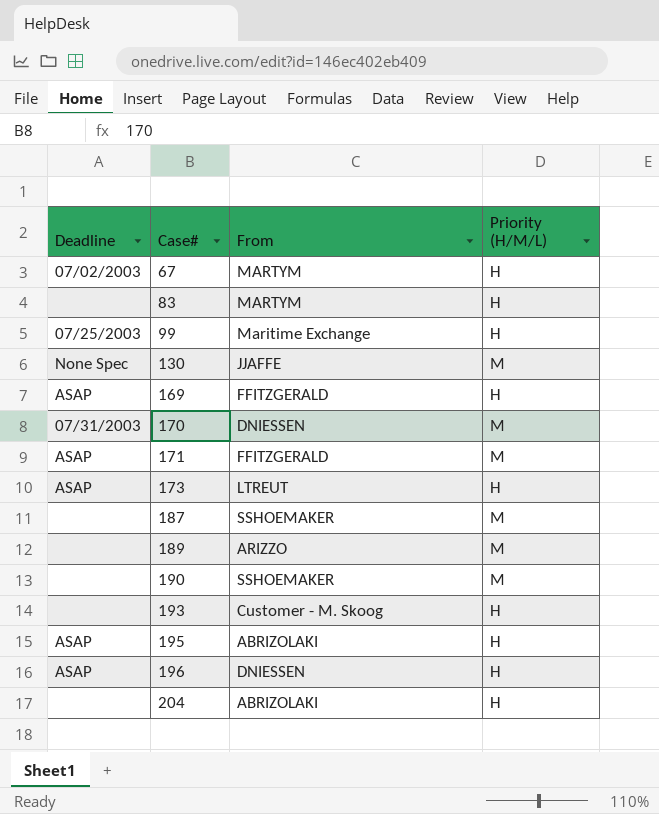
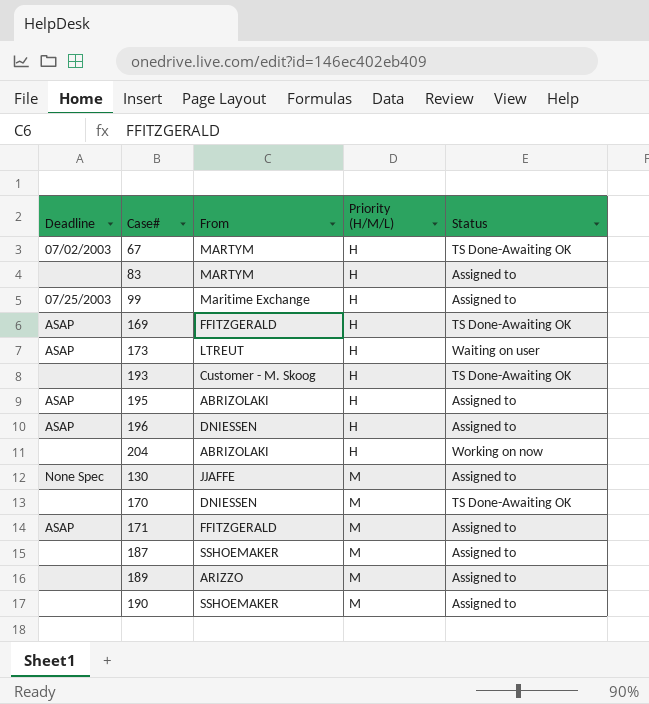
row order: Case# ascending -> Priority (H/M/L) ascending
column Status | position: none -> 5
170 | Deadline: 07/31/2003 -> none

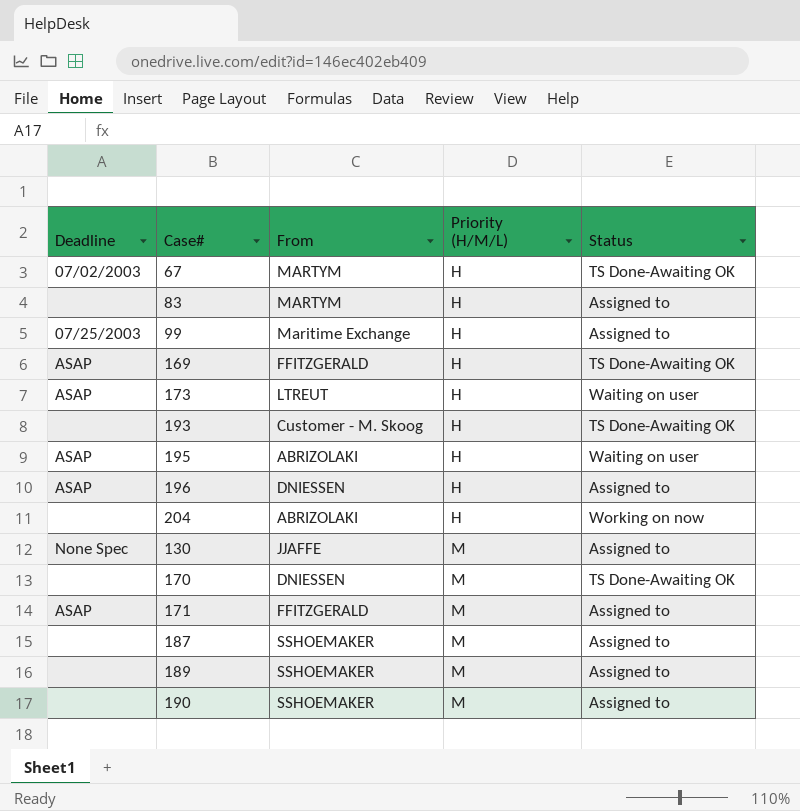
195 | Status: Assigned to -> Waiting on user
189 | From: ARIZZO -> SSHOEMAKER

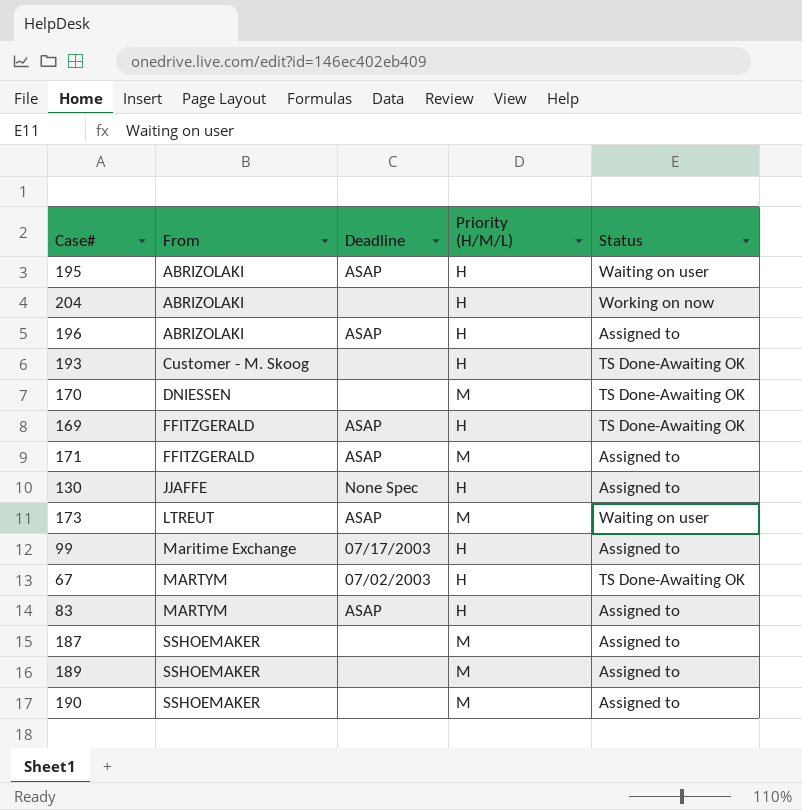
row order: Priority (H/M/L) ascending -> From ascending
column Deadline | position: 1 -> 3
196 | From: DNIESSEN -> ABRIZOLAKI
130 | Priority (H/M/L): M -> H
173 | Priority (H/M/L): H -> M
99 | Deadline: 07/25/2003 -> 07/17/2003
83 | Deadline: none -> ASAP

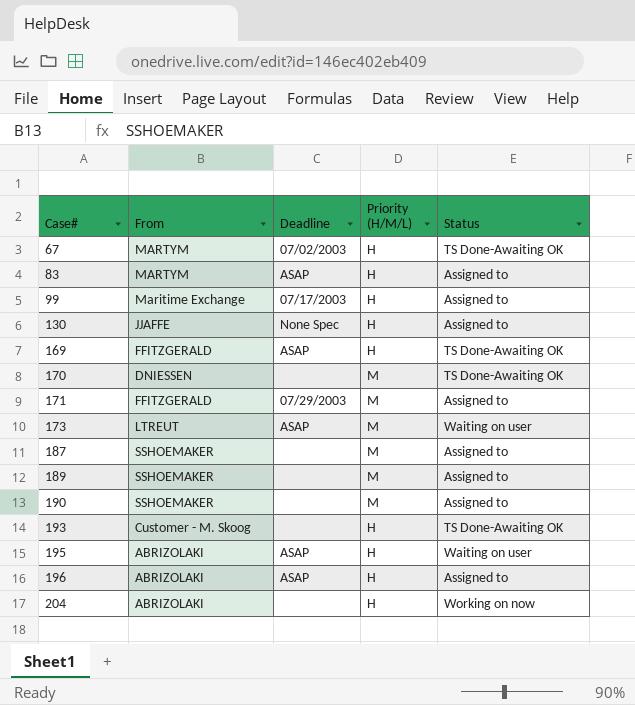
row order: From ascending -> Case# ascending
171 | Deadline: ASAP -> 07/29/2003

